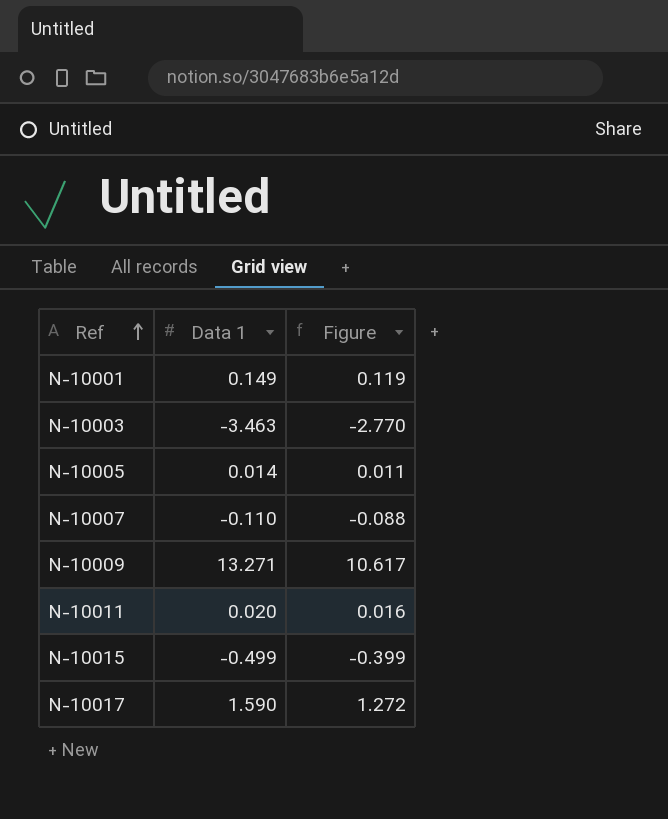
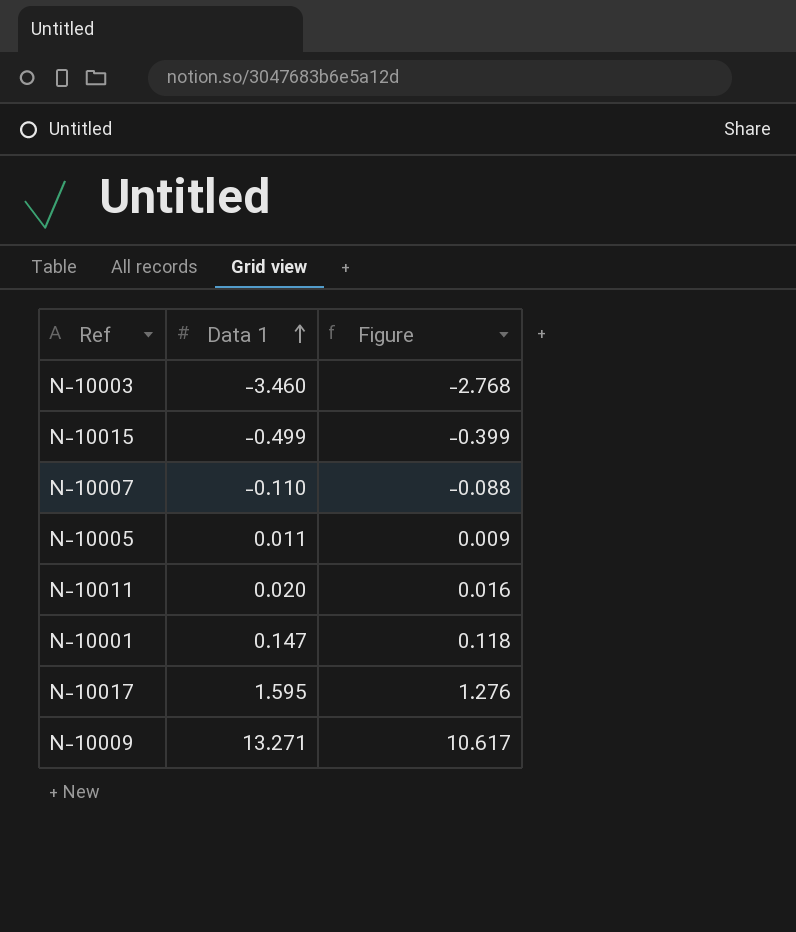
row order: Ref ascending -> Data 1 ascending
N-10003 | Data 1: -3.463 -> -3.460
N-10003 | Figure: -2.770 -> -2.768
N-10005 | Data 1: 0.014 -> 0.011
N-10005 | Figure: 0.011 -> 0.009
N-10001 | Data 1: 0.149 -> 0.147
N-10001 | Figure: 0.119 -> 0.118
N-10017 | Data 1: 1.590 -> 1.595
N-10017 | Figure: 1.272 -> 1.276

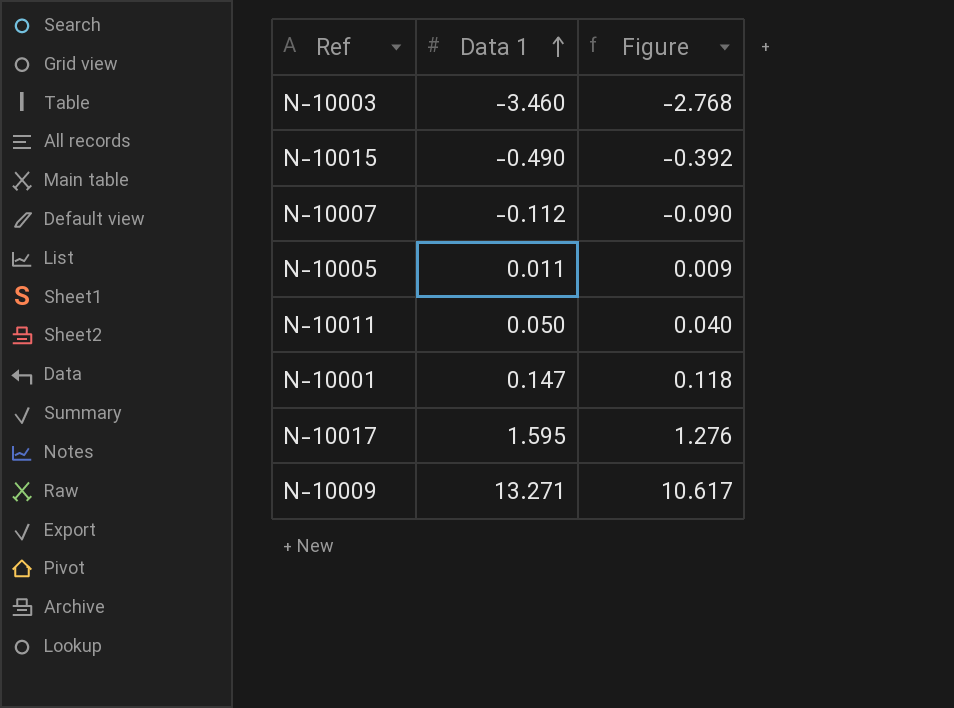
N-10015 | Data 1: -0.499 -> -0.490
N-10015 | Figure: -0.399 -> -0.392
N-10007 | Data 1: -0.110 -> -0.112
N-10007 | Figure: -0.088 -> -0.090
N-10011 | Data 1: 0.020 -> 0.050
N-10011 | Figure: 0.016 -> 0.040

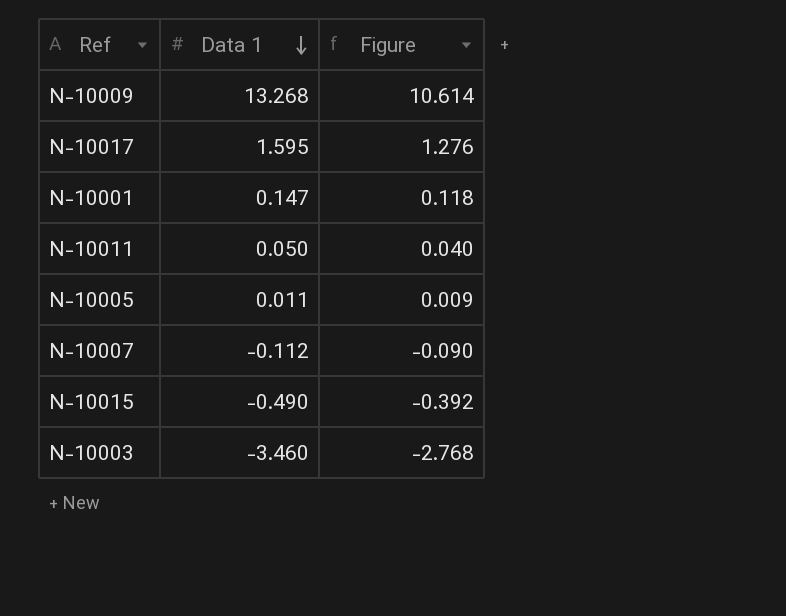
row order: Data 1 ascending -> Data 1 descending
N-10009 | Data 1: 13.271 -> 13.268
N-10009 | Figure: 10.617 -> 10.614

